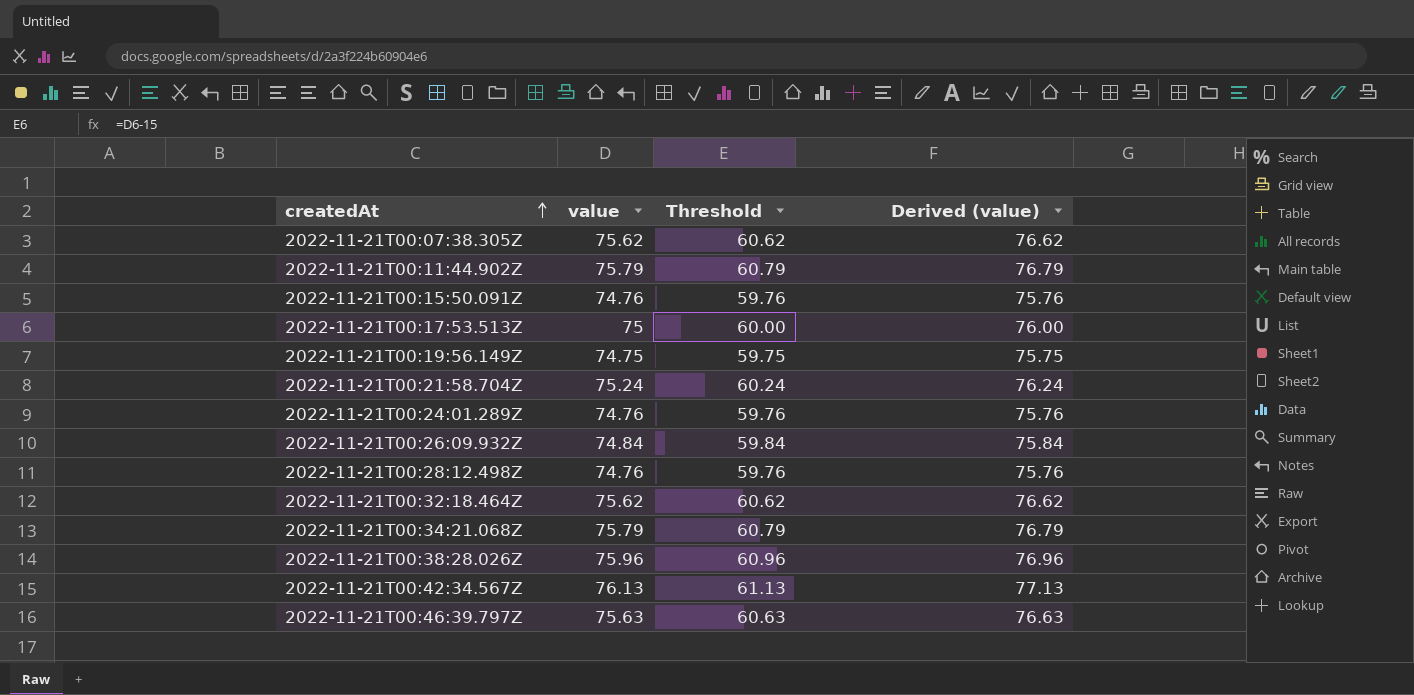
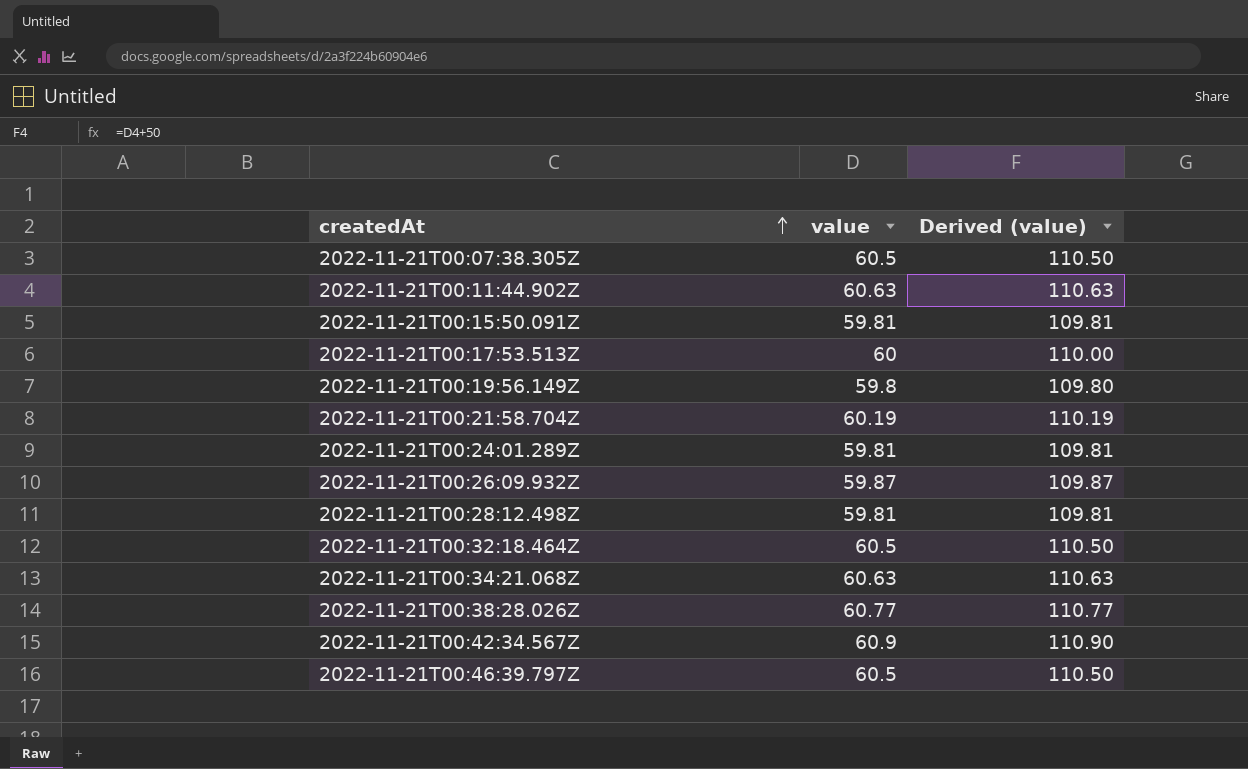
column Threshold | formula: [value] - 15 -> none
column Derived (value) | formula: [value] + 1 -> [value] + 50
2022-11-21T00:07:38.305Z | value: 75.62 -> 60.5
2022-11-21T00:11:44.902Z | value: 75.79 -> 60.63
2022-11-21T00:15:50.091Z | value: 74.76 -> 59.81
2022-11-21T00:17:53.513Z | value: 75 -> 60
2022-11-21T00:19:56.149Z | value: 74.75 -> 59.8
2022-11-21T00:21:58.704Z | value: 75.24 -> 60.19
2022-11-21T00:24:01.289Z | value: 74.76 -> 59.81
2022-11-21T00:26:09.932Z | value: 74.84 -> 59.87
2022-11-21T00:28:12.498Z | value: 74.76 -> 59.81
2022-11-21T00:32:18.464Z | value: 75.62 -> 60.5
2022-11-21T00:34:21.068Z | value: 75.79 -> 60.63
2022-11-21T00:38:28.026Z | value: 75.96 -> 60.77
2022-11-21T00:42:34.567Z | value: 76.13 -> 60.9
2022-11-21T00:46:39.797Z | value: 75.63 -> 60.5

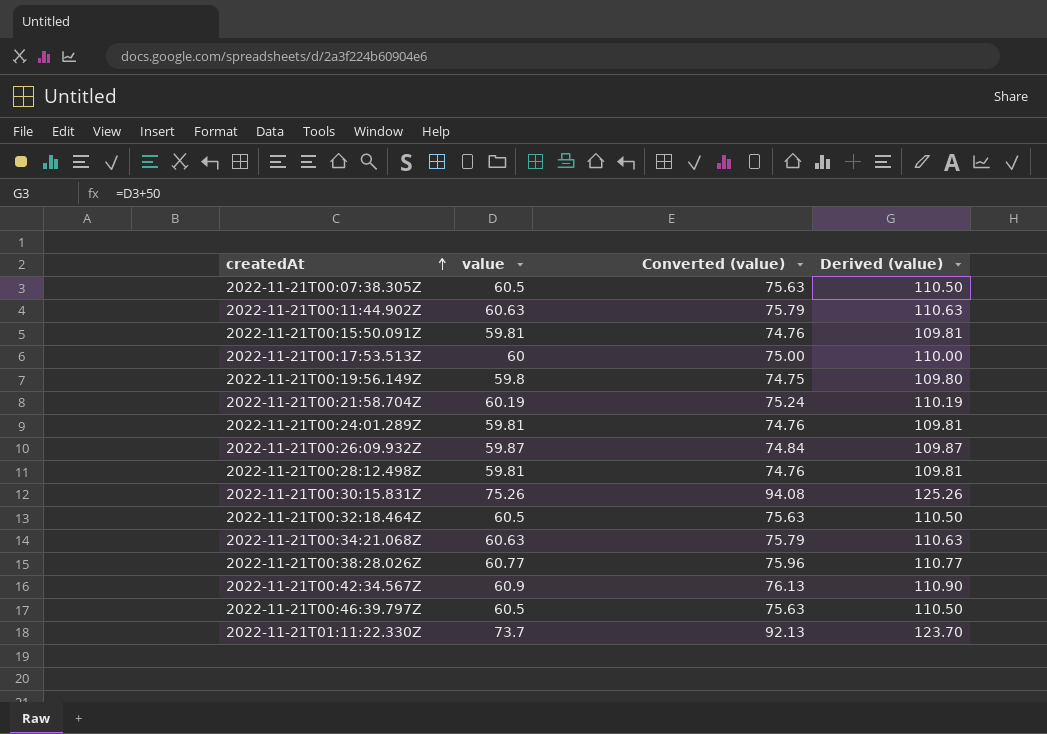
column Converted (value) | formula: none -> [value] * 1.25
row 2022-11-21T00:30:15.831Z: none -> 75.26 | 94.08 | 125.26
row 2022-11-21T01:11:22.330Z: none -> 73.7 | 92.13 | 123.70

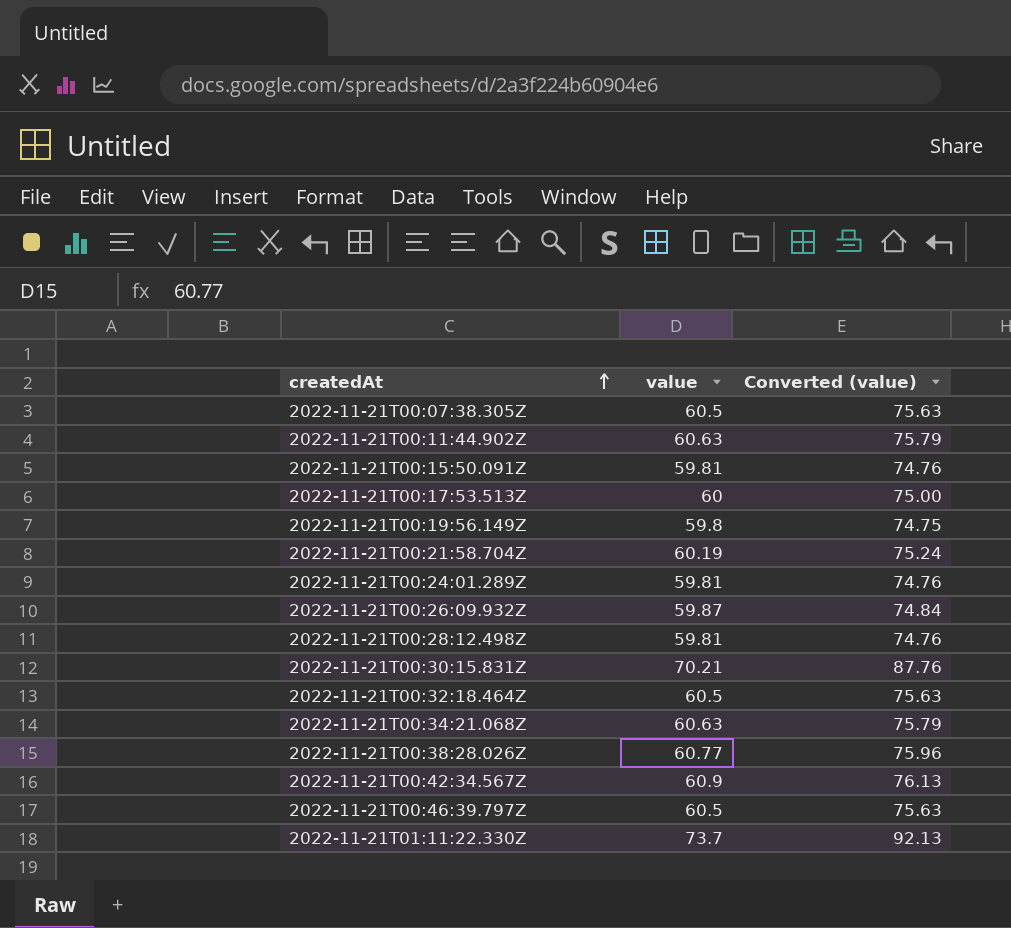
column Derived (value) | formula: [value] + 50 -> none
2022-11-21T00:30:15.831Z | value: 75.26 -> 70.21
2022-11-21T00:30:15.831Z | Converted (value): 94.08 -> 87.76

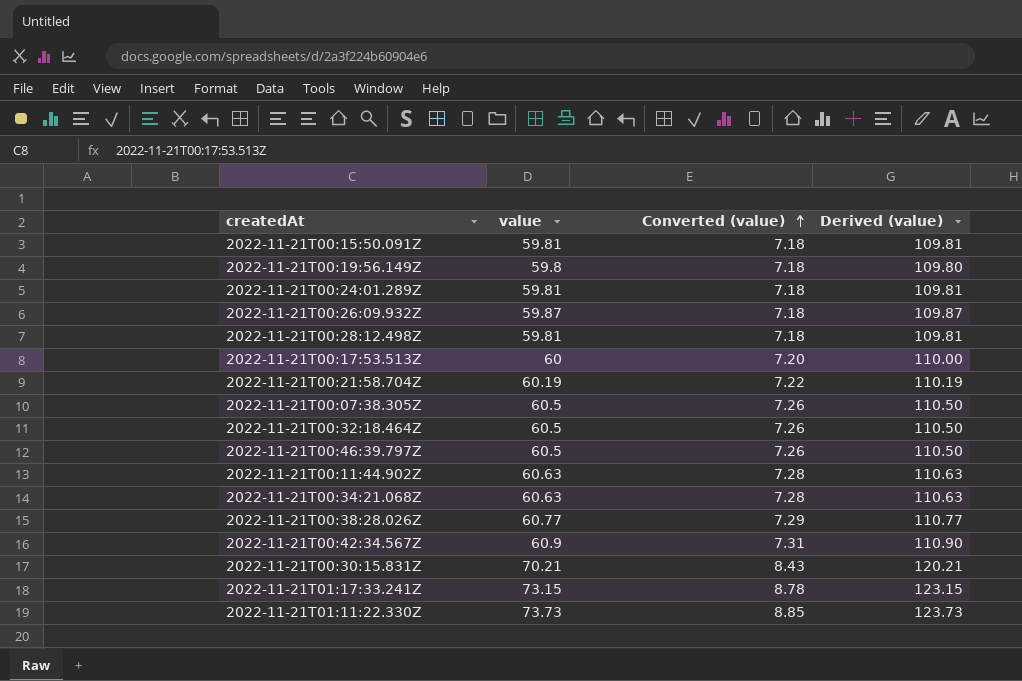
row order: createdAt ascending -> Converted (value) ascending
column Converted (value) | formula: [value] * 1.25 -> [value] * 0.12
column Derived (value) | formula: none -> [value] + 50
row 2022-11-21T01:17:33.241Z: none -> 73.15 | 8.78 | 123.15
2022-11-21T01:11:22.330Z | value: 73.7 -> 73.73

